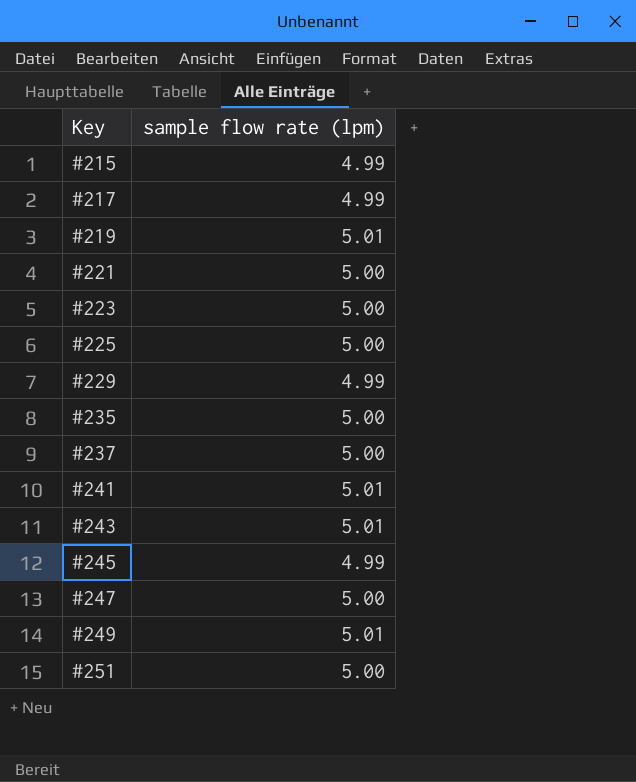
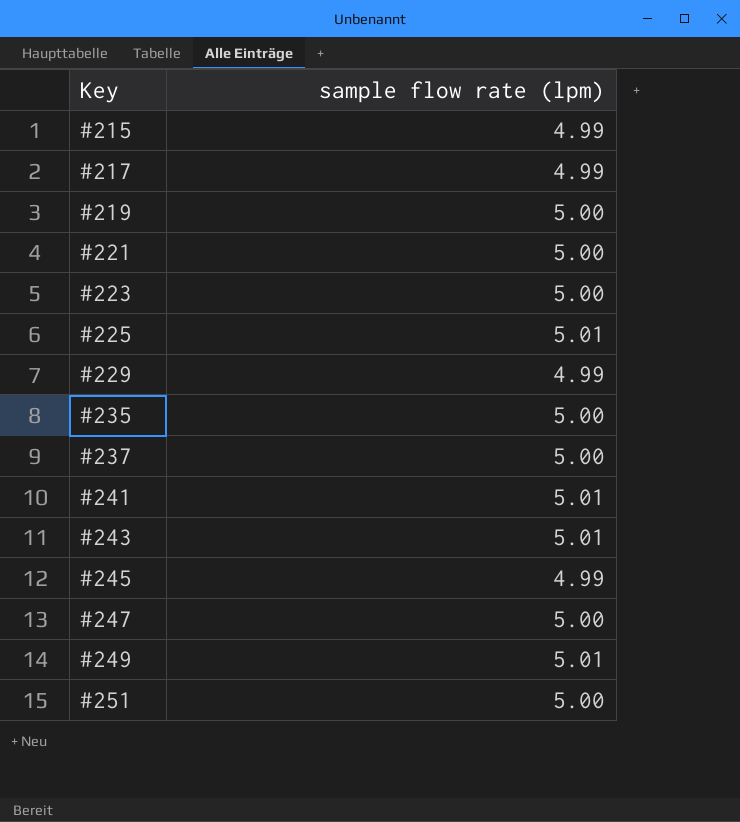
#219 | sample flow rate (lpm): 5.01 -> 5.00
#225 | sample flow rate (lpm): 5.00 -> 5.01

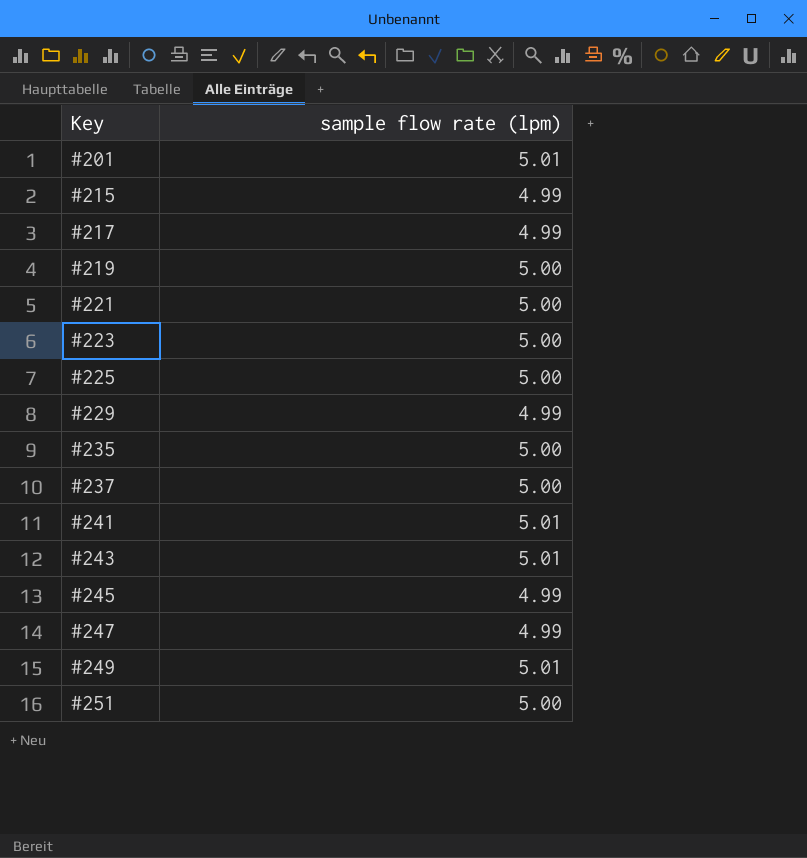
row #201: none -> 5.01
#225 | sample flow rate (lpm): 5.01 -> 5.00
#247 | sample flow rate (lpm): 5.00 -> 4.99

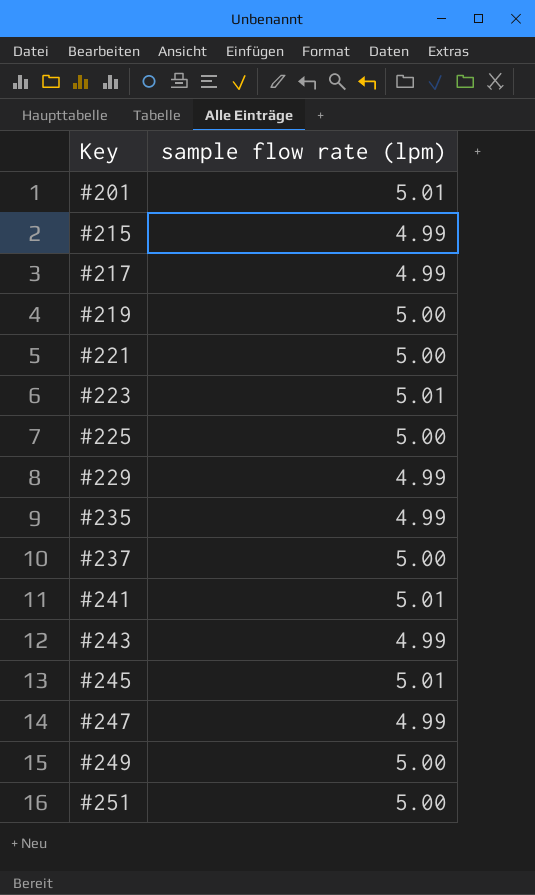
#223 | sample flow rate (lpm): 5.00 -> 5.01
#235 | sample flow rate (lpm): 5.00 -> 4.99
#243 | sample flow rate (lpm): 5.01 -> 4.99
#245 | sample flow rate (lpm): 4.99 -> 5.01
#249 | sample flow rate (lpm): 5.01 -> 5.00

